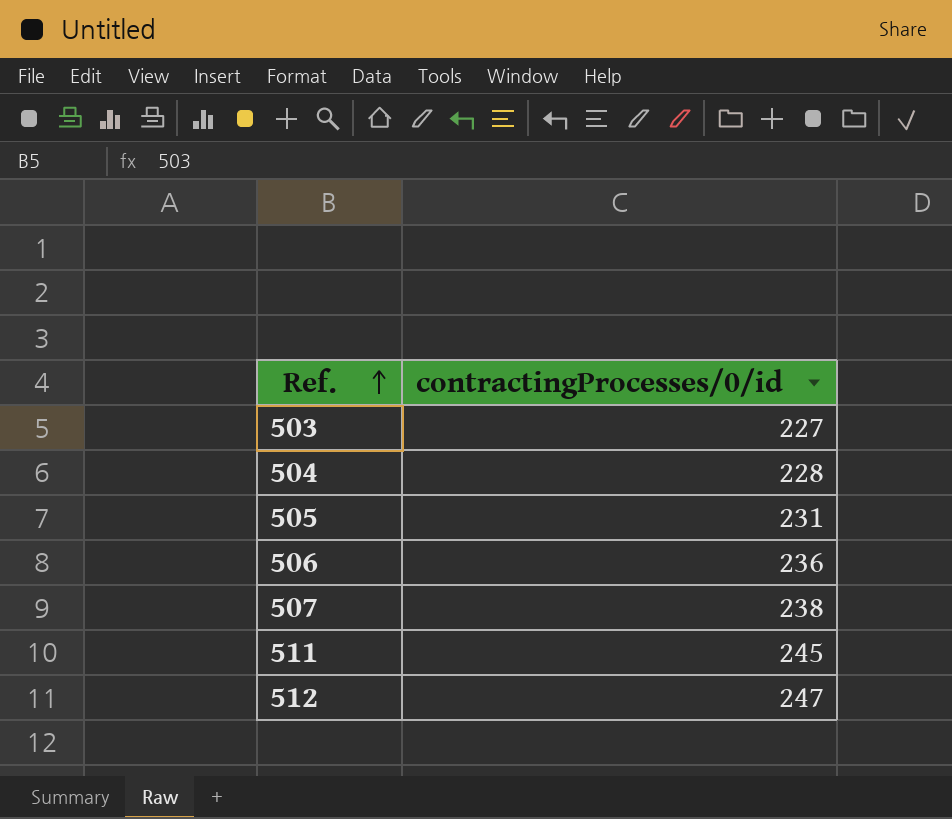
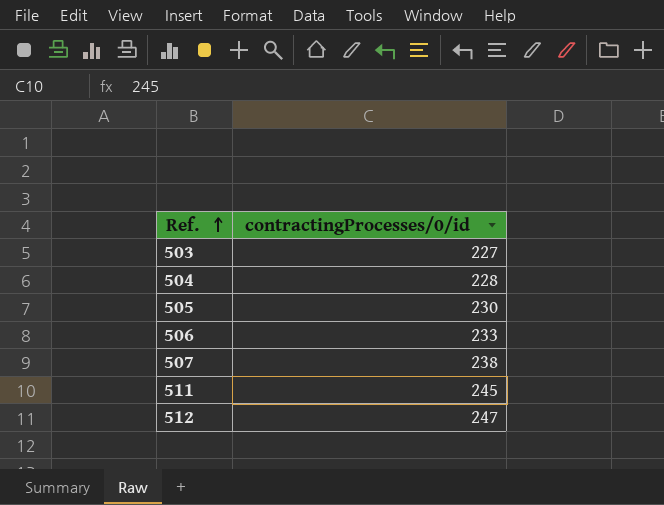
505 | contractingProcesses/0/id: 231 -> 230
506 | contractingProcesses/0/id: 236 -> 233

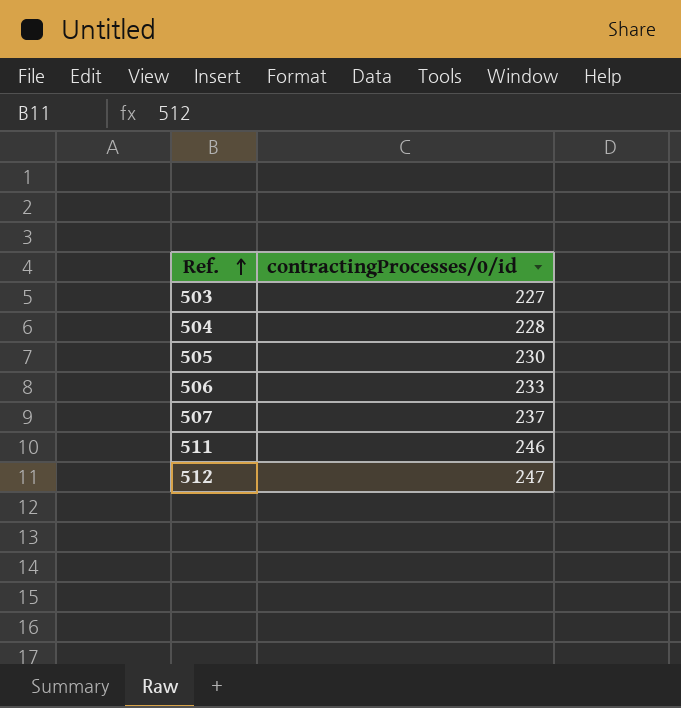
507 | contractingProcesses/0/id: 238 -> 237
511 | contractingProcesses/0/id: 245 -> 246

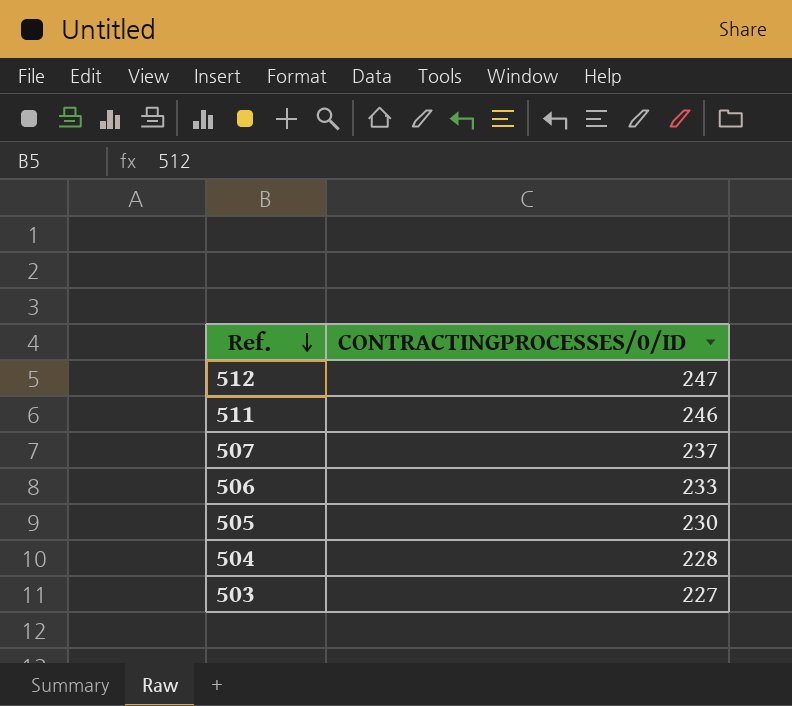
row order: Ref. ascending -> Ref. descending
column name: contractingProcesses/0/id -> CONTRACTINGPROCESSES/0/ID

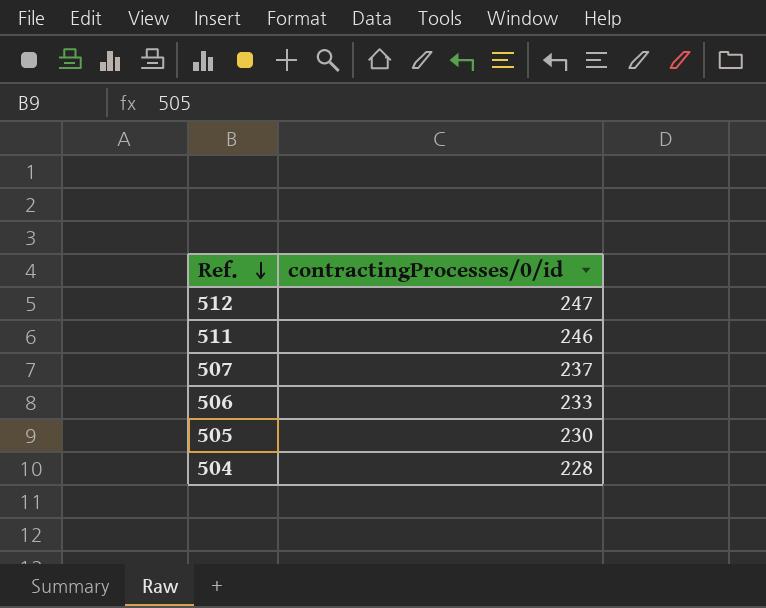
column name: CONTRACTINGPROCESSES/0/ID -> contractingProcesses/0/id
row 503: 227 -> none

